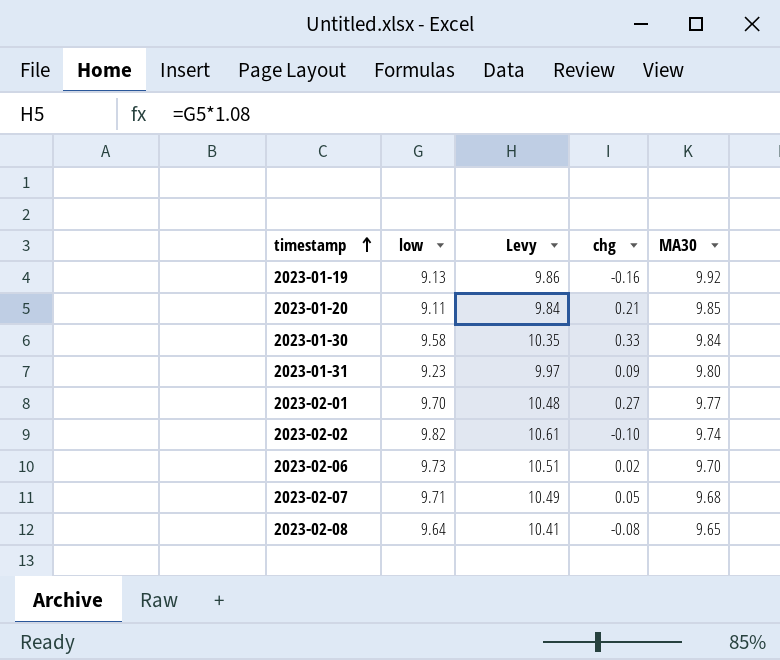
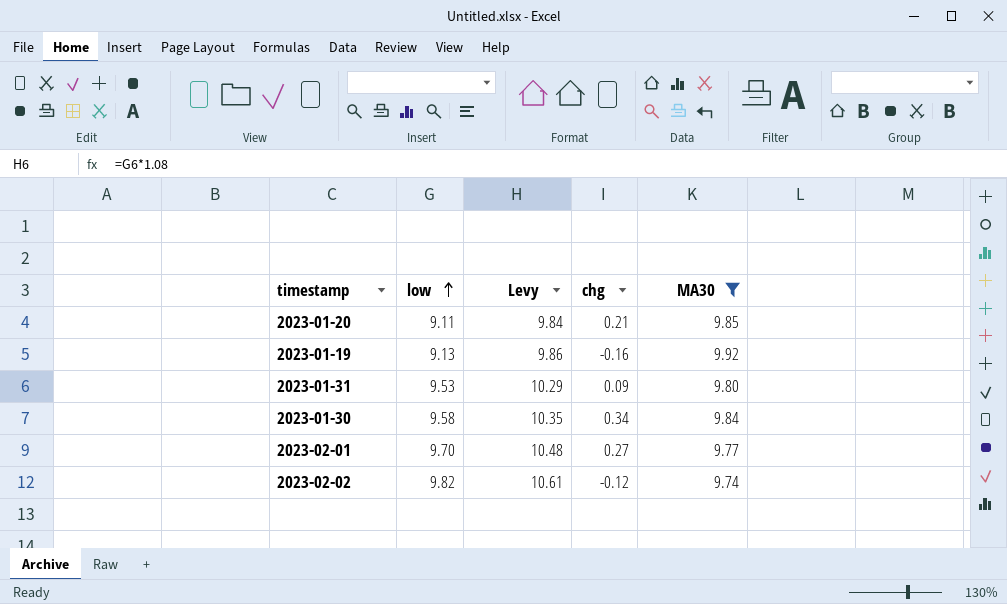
filter: none -> MA30 >= 9.74
row order: timestamp ascending -> low ascending
2023-01-31 | low: 9.23 -> 9.53
2023-01-31 | Levy: 9.97 -> 10.29
2023-01-30 | chg: 0.33 -> 0.34
2023-02-02 | chg: -0.10 -> -0.12

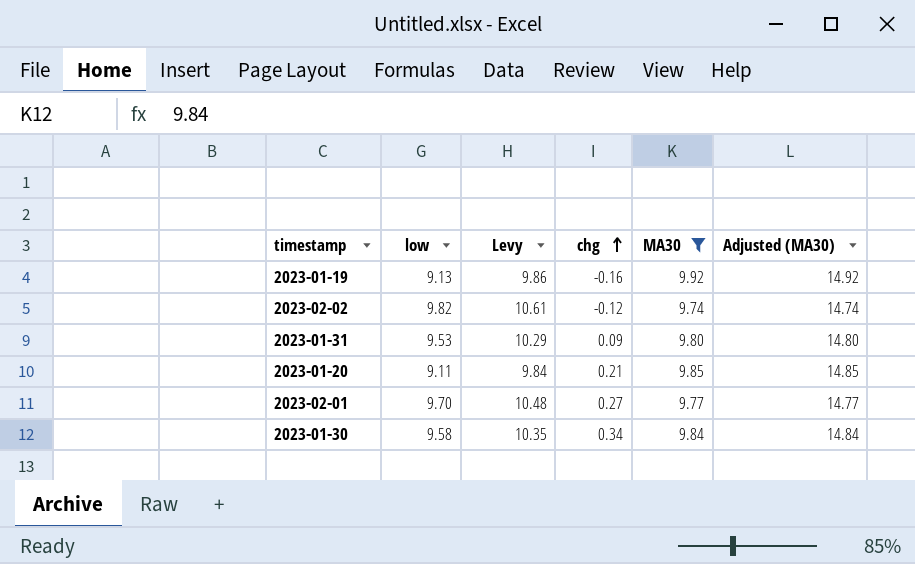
row order: low ascending -> chg ascending
column Adjusted (MA30) | formula: none -> [MA30] + 5

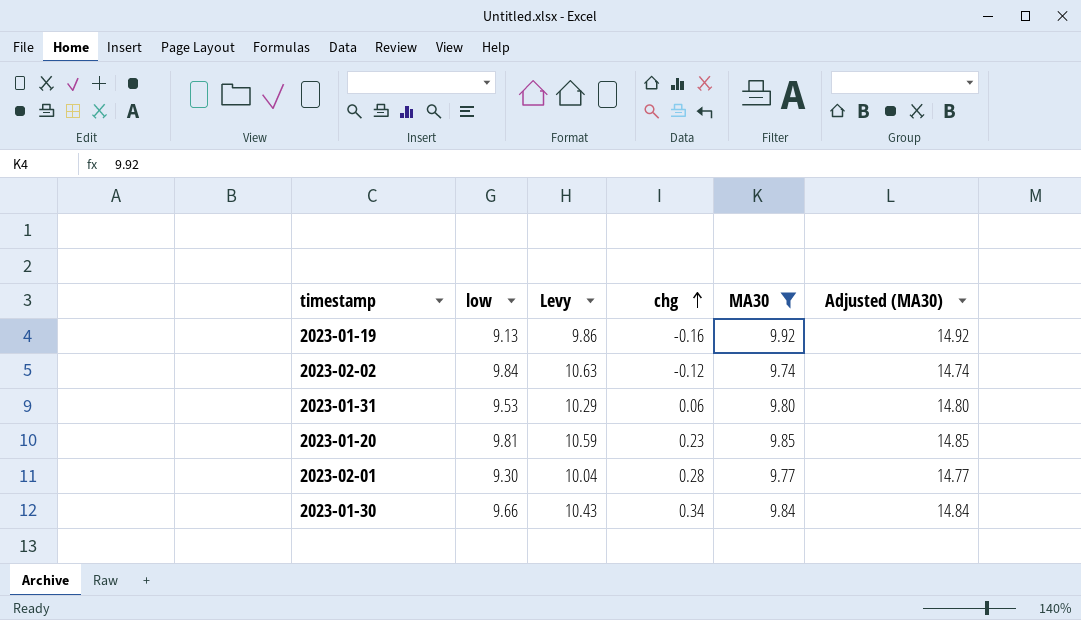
2023-02-02 | low: 9.82 -> 9.84
2023-02-02 | Levy: 10.61 -> 10.63
2023-01-31 | chg: 0.09 -> 0.06
2023-01-20 | low: 9.11 -> 9.81
2023-01-20 | Levy: 9.84 -> 10.59
2023-01-20 | chg: 0.21 -> 0.23
2023-02-01 | low: 9.70 -> 9.30
2023-02-01 | Levy: 10.48 -> 10.04
2023-02-01 | chg: 0.27 -> 0.28
2023-01-30 | low: 9.58 -> 9.66
2023-01-30 | Levy: 10.35 -> 10.43

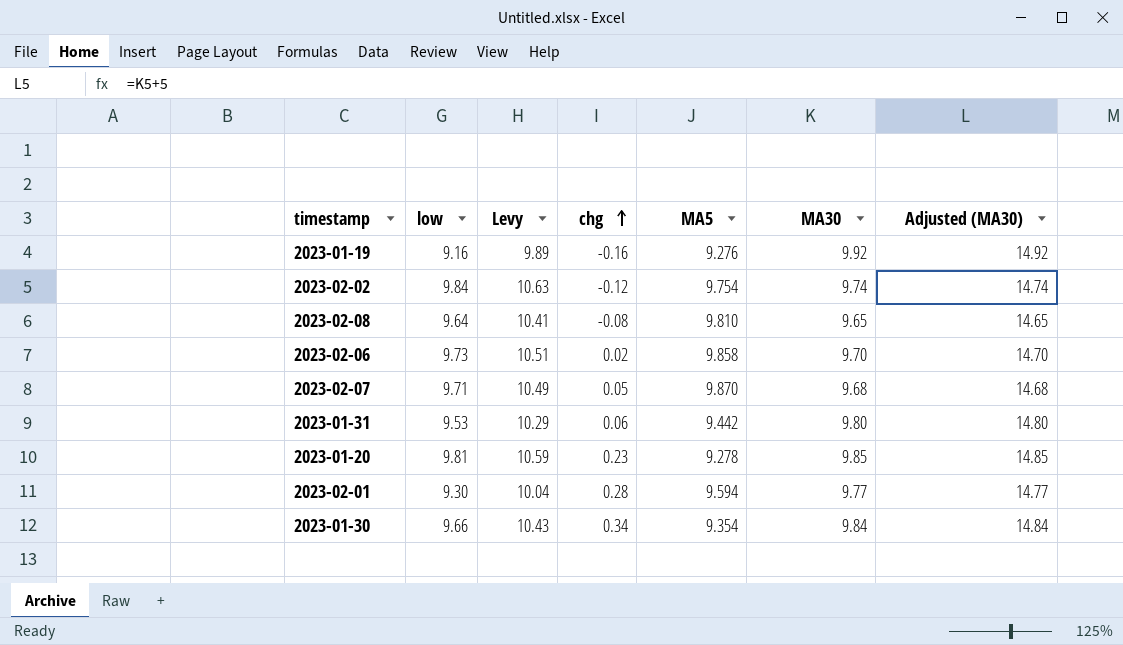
filter: MA30 >= 9.74 -> none
column MA5 | position: none -> 5
2023-01-19 | low: 9.13 -> 9.16
2023-01-19 | Levy: 9.86 -> 9.89

